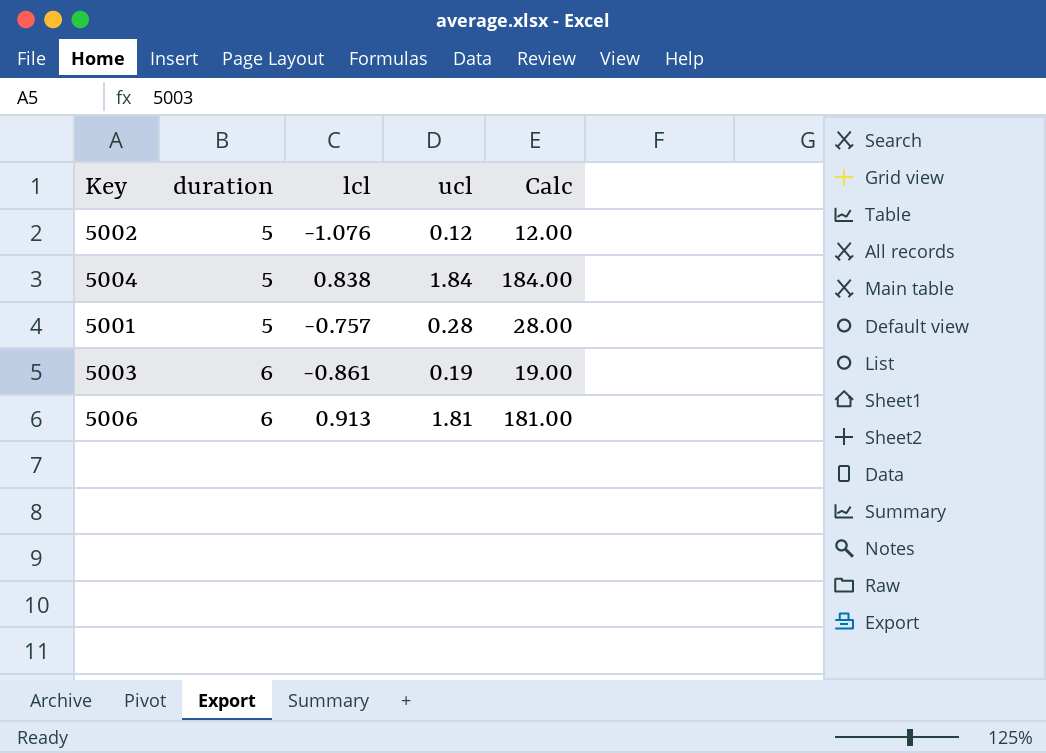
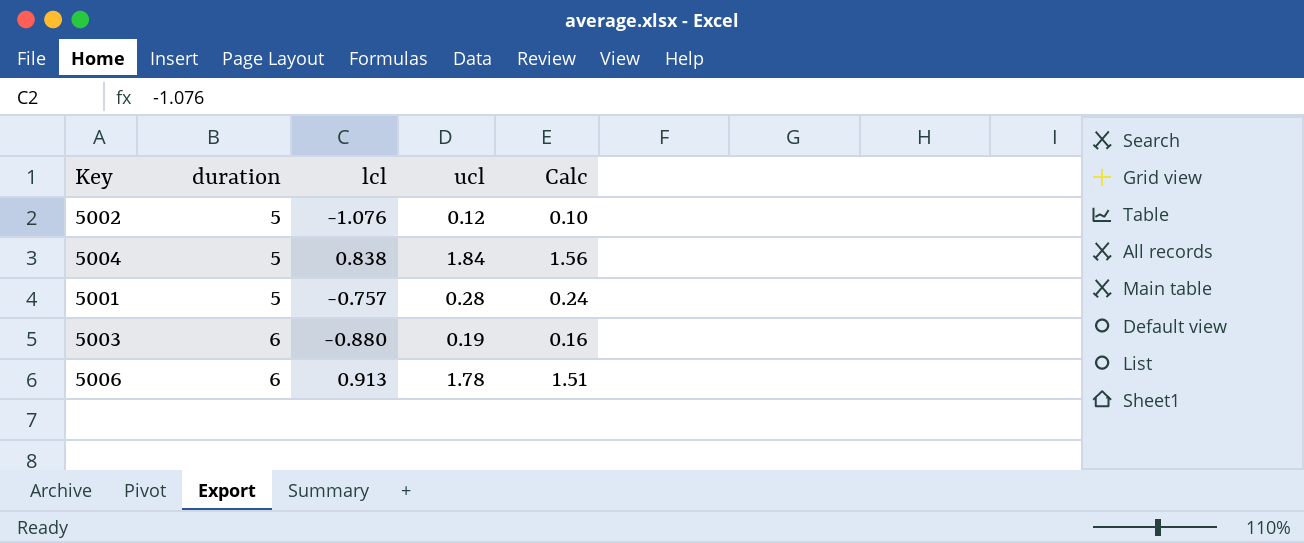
column Calc | formula: [ucl] * 100 -> [ucl] * 0.85
5003 | lcl: -0.861 -> -0.880
5006 | ucl: 1.81 -> 1.78

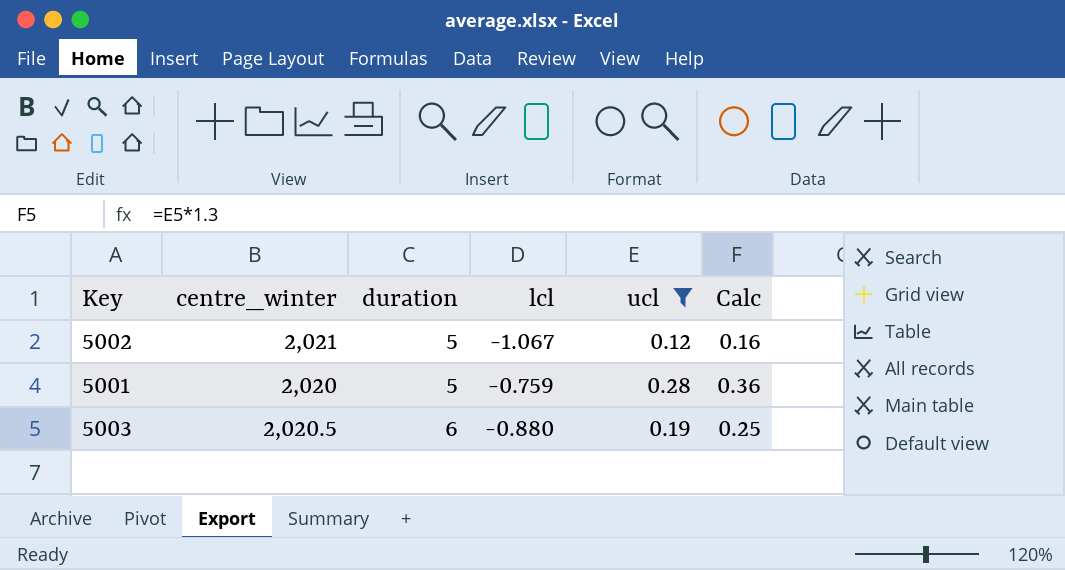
filter: none -> ucl <= 0.28
column centre_winter | position: none -> 2
column Calc | formula: [ucl] * 0.85 -> [ucl] * 1.3
5002 | lcl: -1.076 -> -1.067
5001 | lcl: -0.757 -> -0.759

